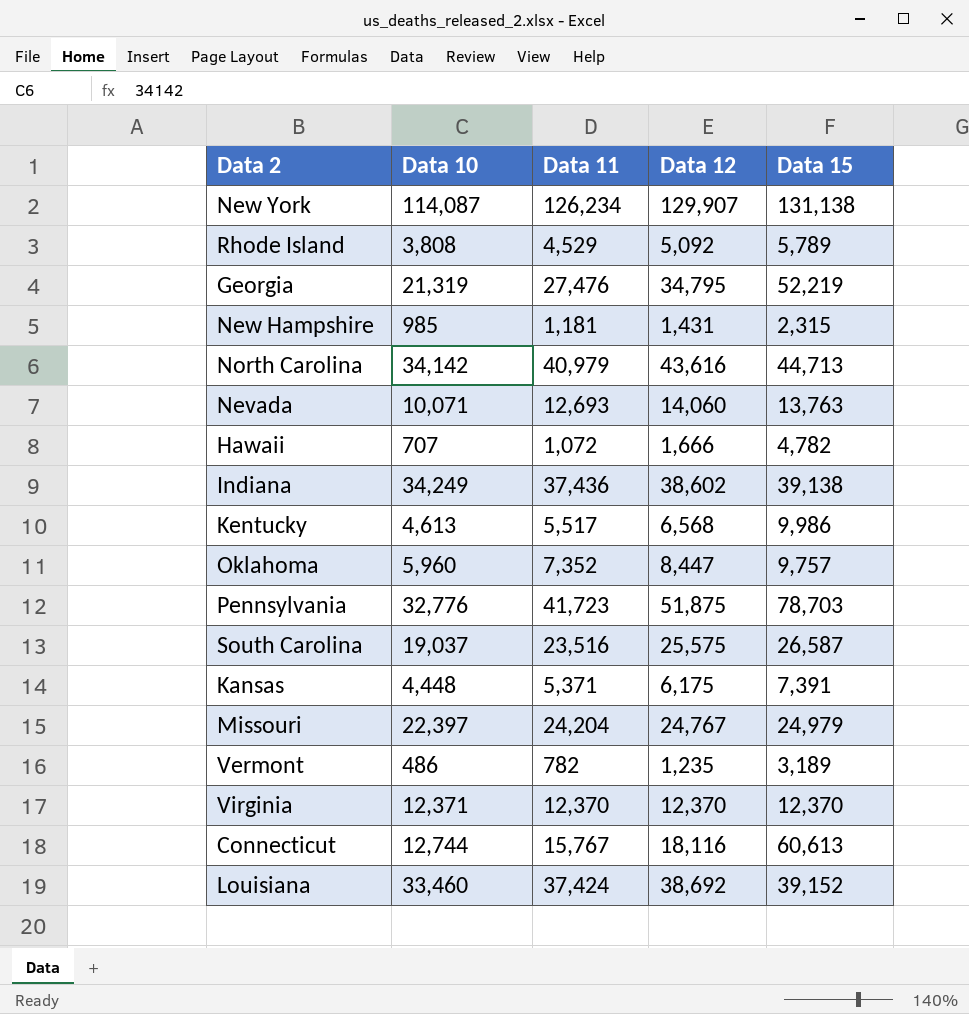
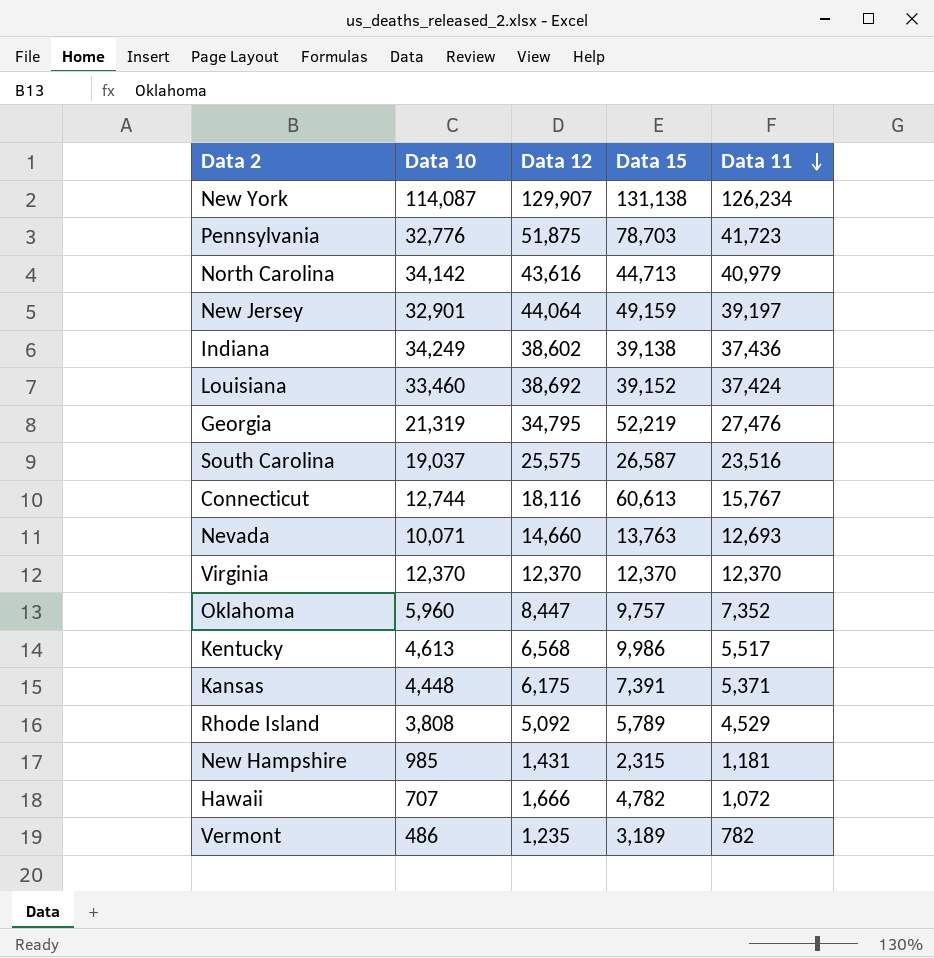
row order: none -> Data 11 descending
column Data 11 | position: 3 -> 5
row Missouri: 22,397 | 24,204 | 24,767 | 24,979 -> none
row New Jersey: none -> 32,901 | 44,064 | 49,159 | 39,197
Nevada | Data 12: 14,060 -> 14,660
Virginia | Data 10: 12,371 -> 12,370

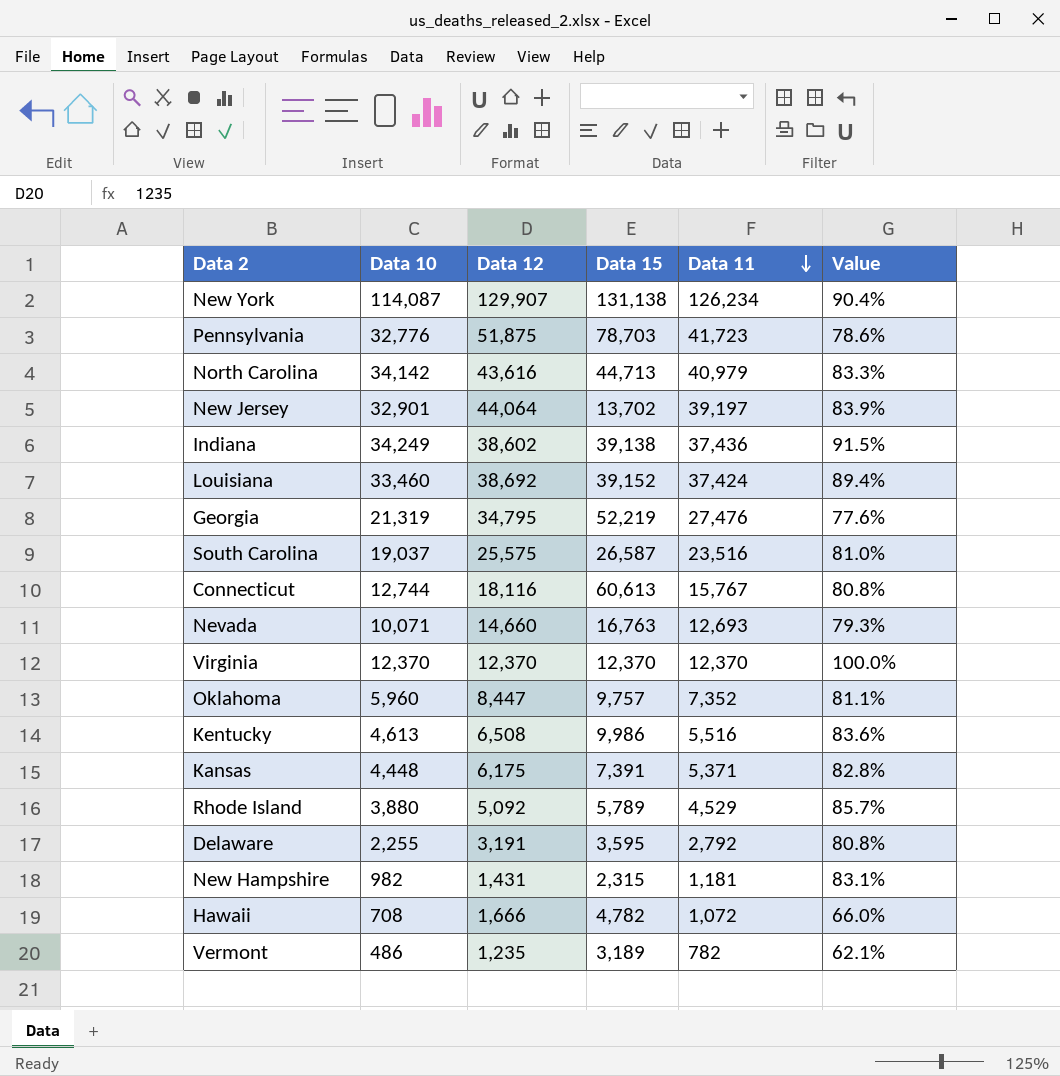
column Value | formula: none -> [Data 10] / [Data 11]
New Jersey | Data 15: 49,159 -> 13,702
Nevada | Data 15: 13,763 -> 16,763
Kentucky | Data 12: 6,568 -> 6,508
Kentucky | Data 11: 5,517 -> 5,516
Rhode Island | Data 10: 3,808 -> 3,880
row Delaware: none -> 2,255 | 3,191 | 3,595 | 2,792 | 80.8%
New Hampshire | Data 10: 985 -> 982
Hawaii | Data 10: 707 -> 708

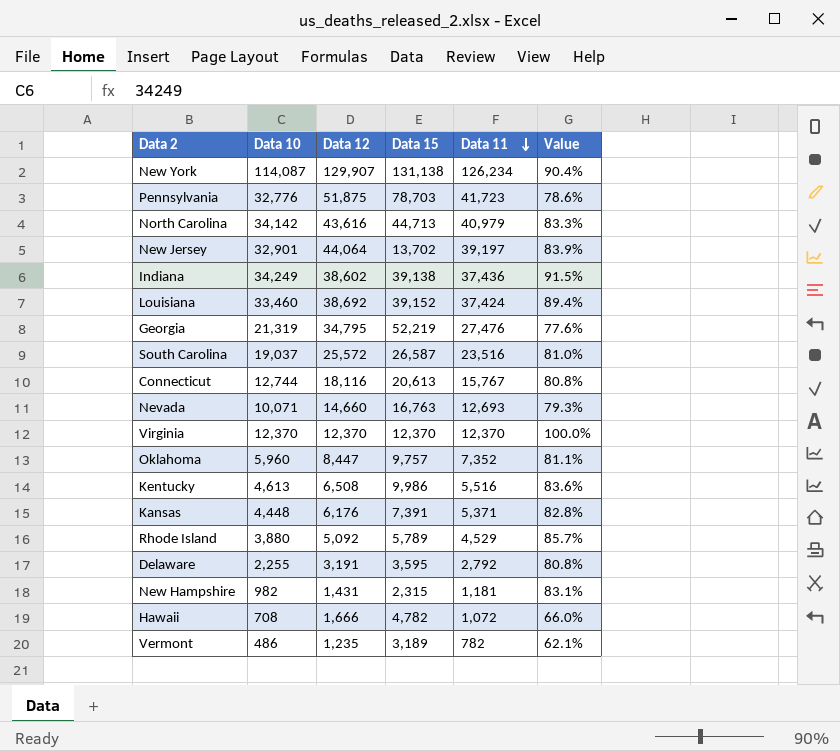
South Carolina | Data 12: 25,575 -> 25,572
Connecticut | Data 15: 60,613 -> 20,613
Kansas | Data 12: 6,175 -> 6,176

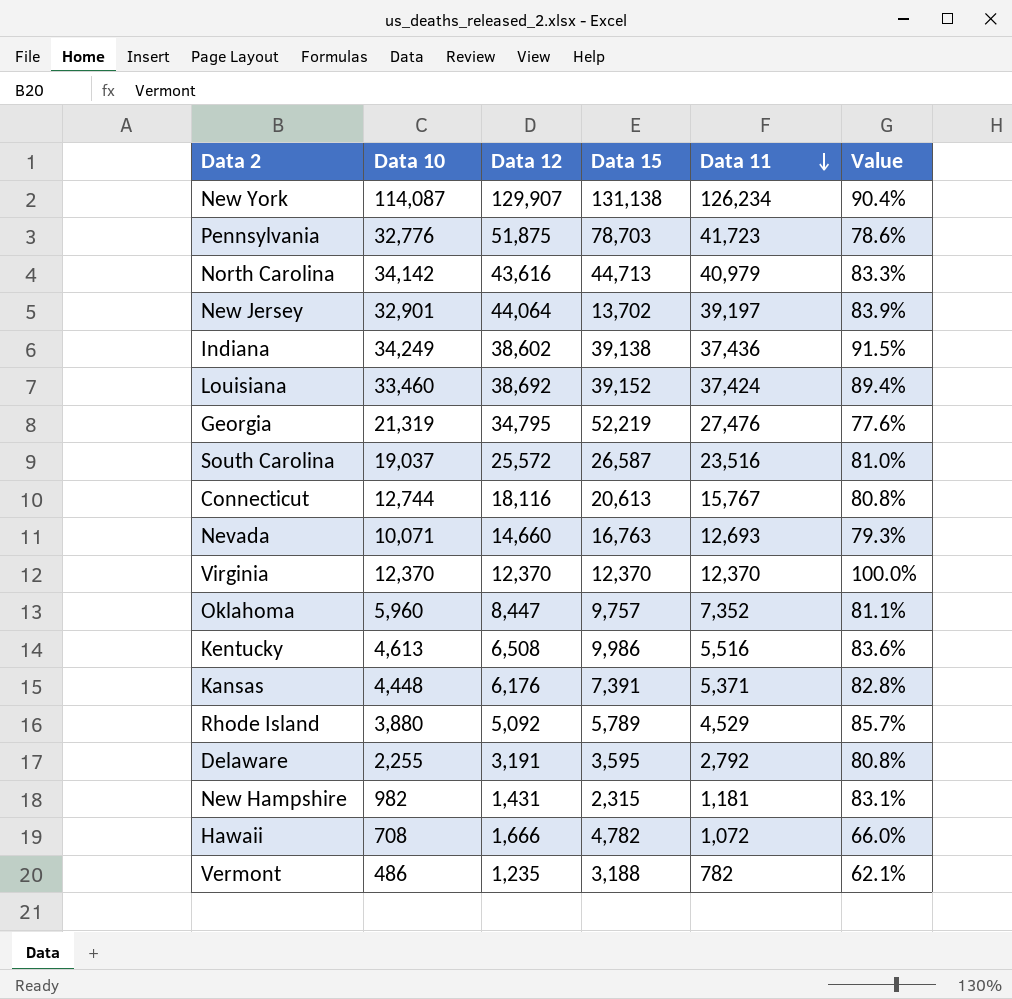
Vermont | Data 15: 3,189 -> 3,188

